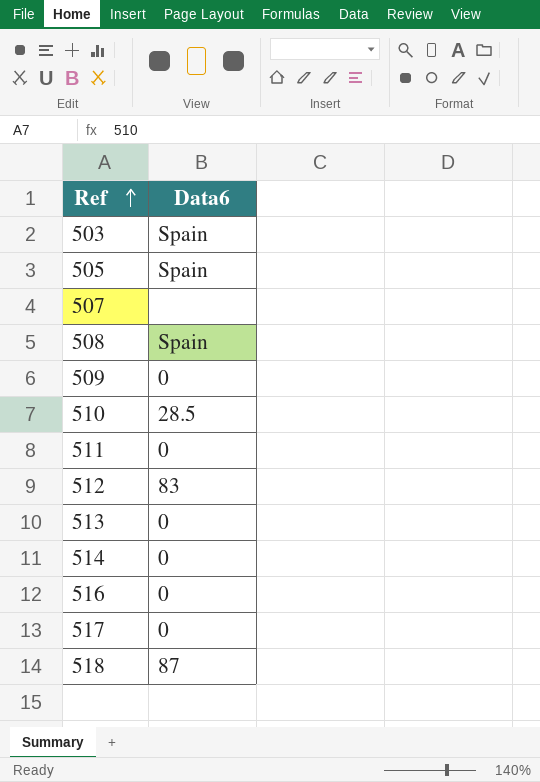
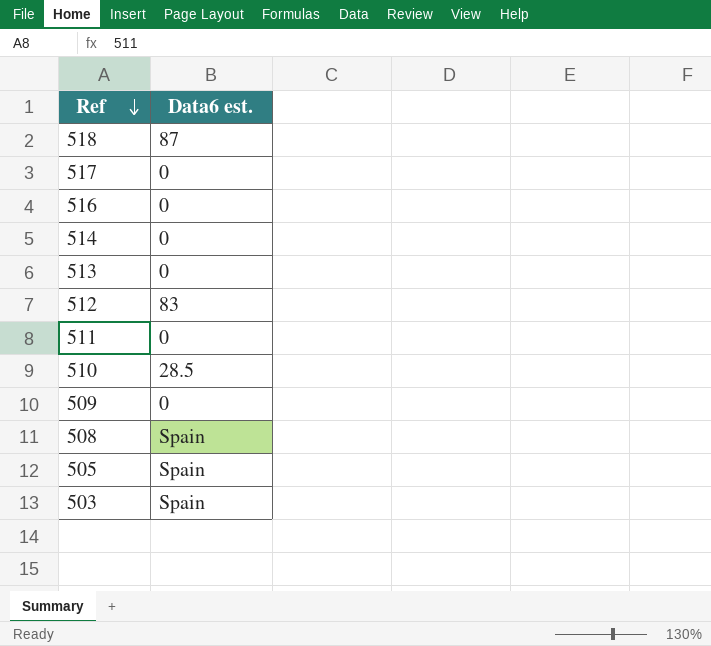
row order: Ref ascending -> Ref descending
column name: Data6 -> Data6 est.
row 507: none -> none

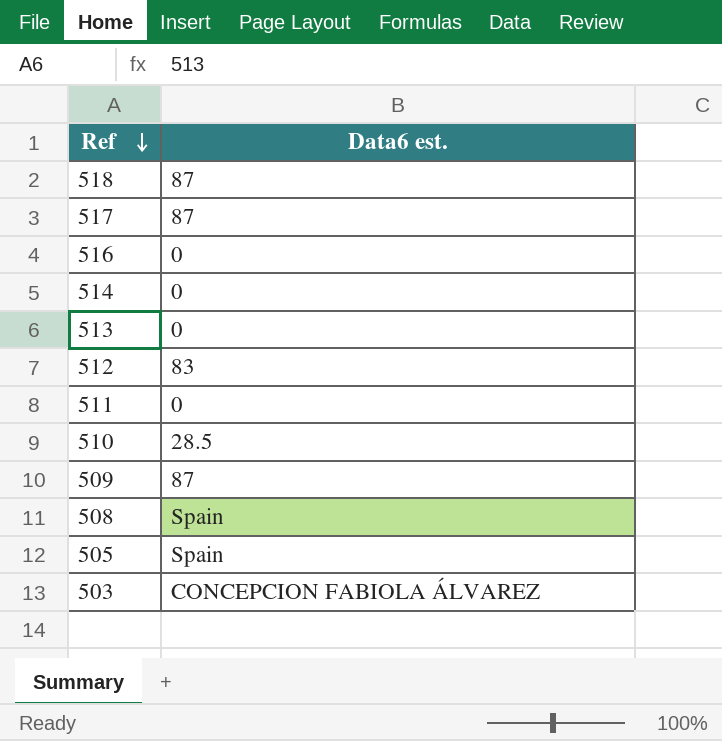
517 | Data6 est.: 0 -> 87
509 | Data6 est.: 0 -> 87
503 | Data6 est.: Spain -> CONCEPCION FABIOLA ÁLVAREZ

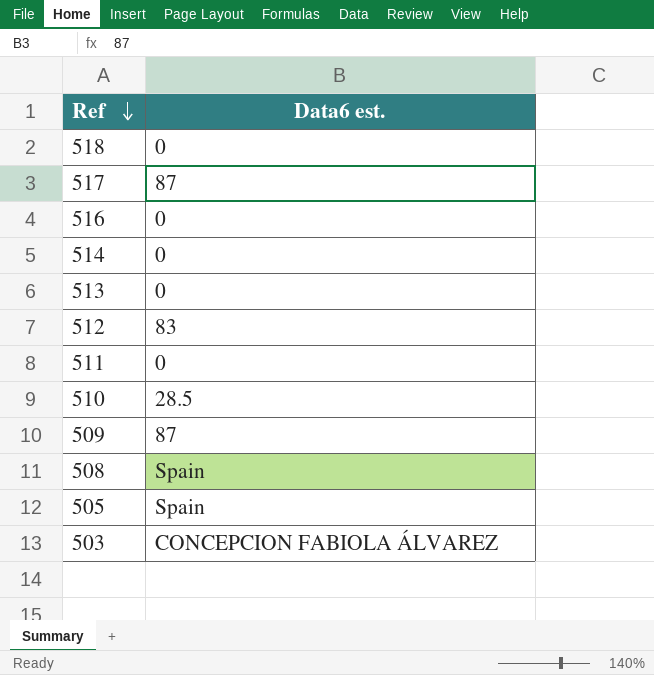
518 | Data6 est.: 87 -> 0

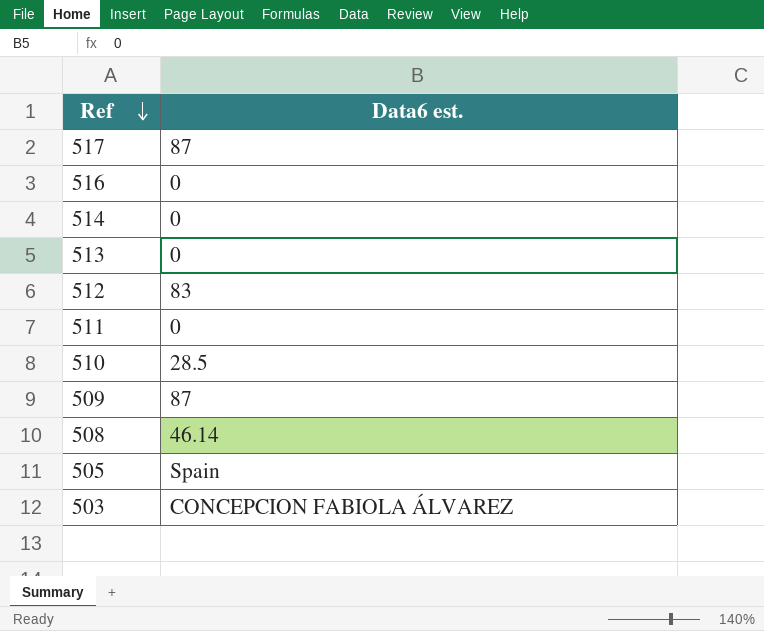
row 518: 0 -> none
508 | Data6 est.: Spain -> 46.14

